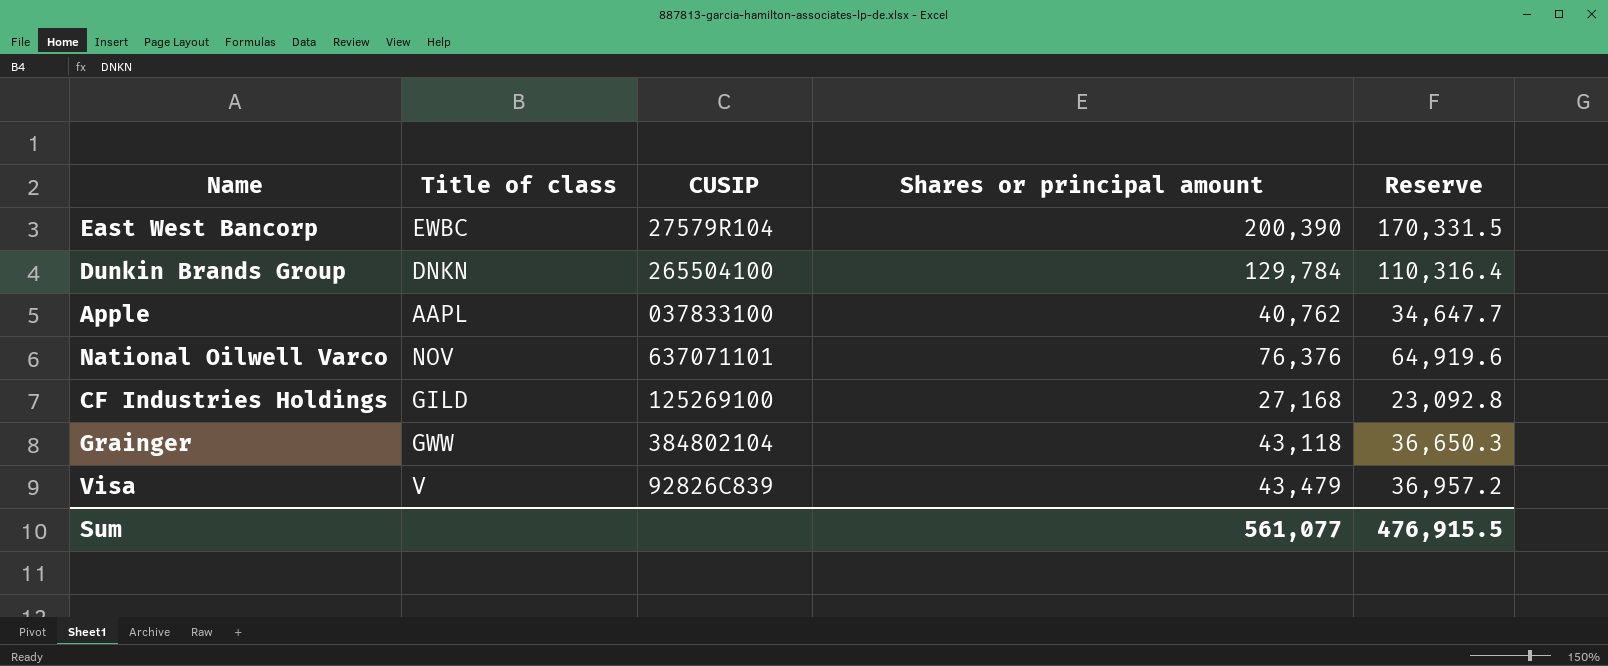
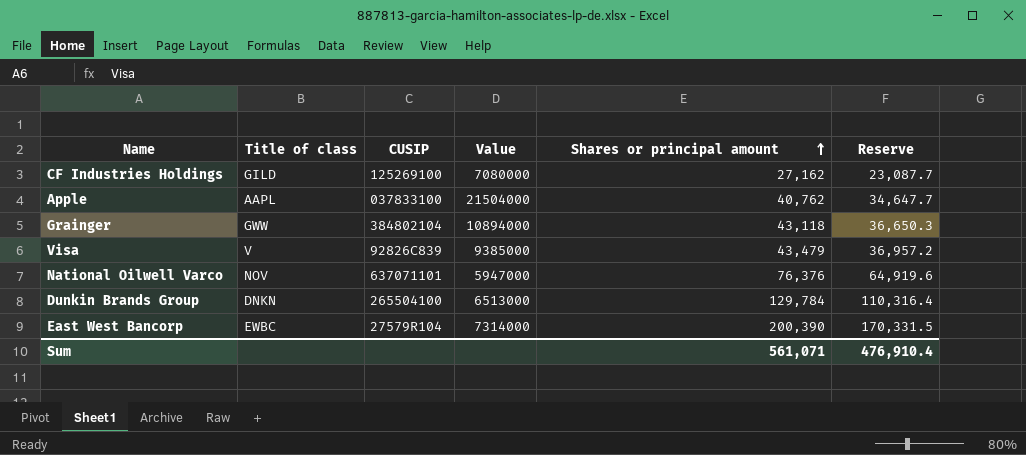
row order: none -> Shares or principal amount ascending
column Value | position: none -> 4
CF Industries Holdings | Shares or principal amount: 27,168 -> 27,162
CF Industries Holdings | Reserve: 23,092.8 -> 23,087.7
Sum | Shares or principal amount: 561,077 -> 561,071
Sum | Reserve: 476,915.5 -> 476,910.4

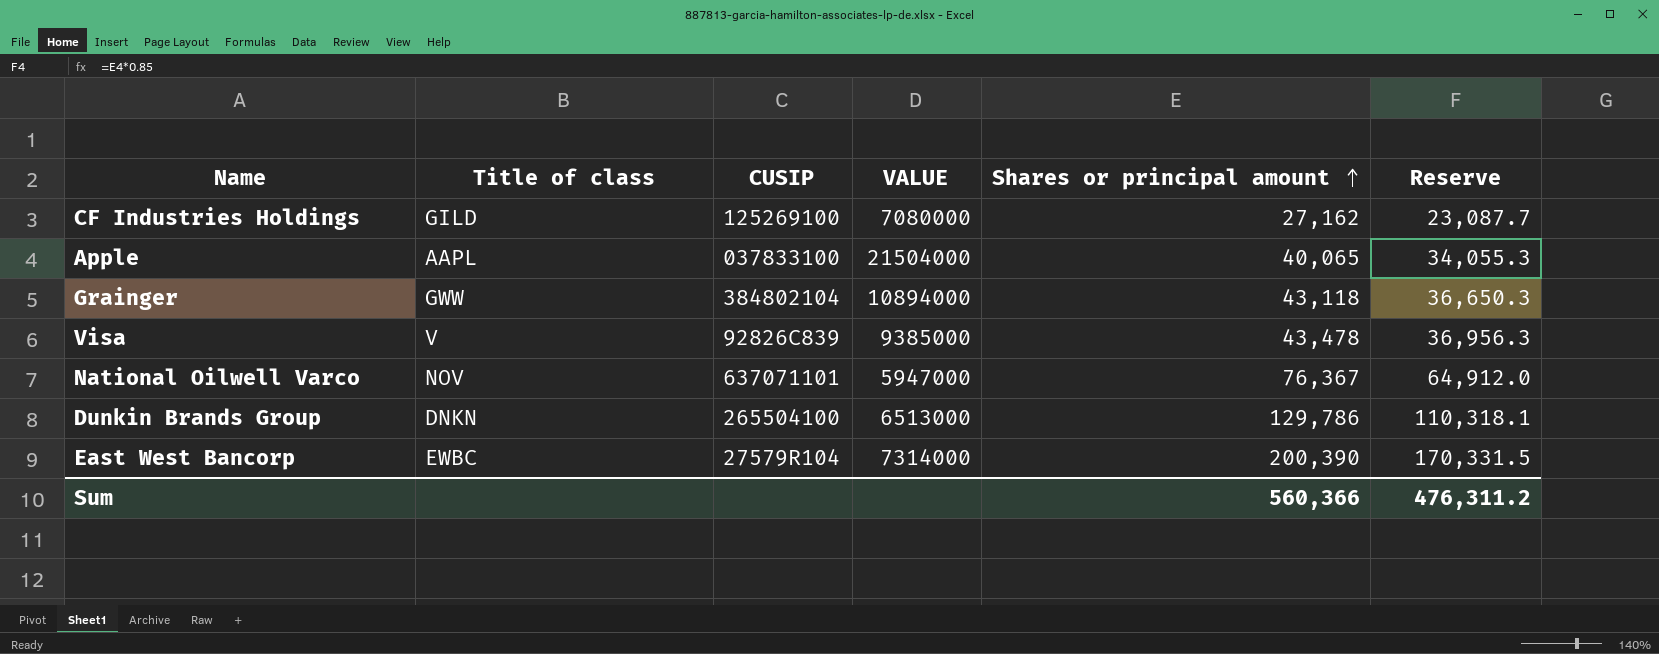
column name: Value -> VALUE
Apple | Shares or principal amount: 40,762 -> 40,065
Apple | Reserve: 34,647.7 -> 34,055.3
Visa | Shares or principal amount: 43,479 -> 43,478
Visa | Reserve: 36,957.2 -> 36,956.3
National Oilwell Varco | Shares or principal amount: 76,376 -> 76,367
National Oilwell Varco | Reserve: 64,919.6 -> 64,912.0
Dunkin Brands Group | Shares or principal amount: 129,784 -> 129,786
Dunkin Brands Group | Reserve: 110,316.4 -> 110,318.1
Sum | Shares or principal amount: 561,071 -> 560,366
Sum | Reserve: 476,910.4 -> 476,311.2

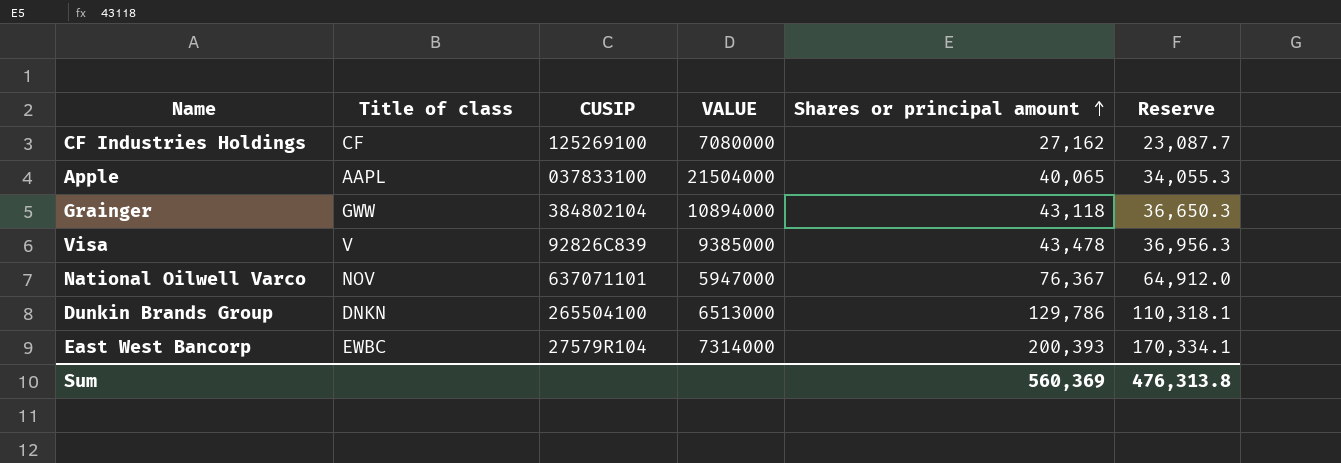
CF Industries Holdings | Title of class: GILD -> CF
East West Bancorp | Shares or principal amount: 200,390 -> 200,393
East West Bancorp | Reserve: 170,331.5 -> 170,334.1
Sum | Shares or principal amount: 560,366 -> 560,369
Sum | Reserve: 476,311.2 -> 476,313.8

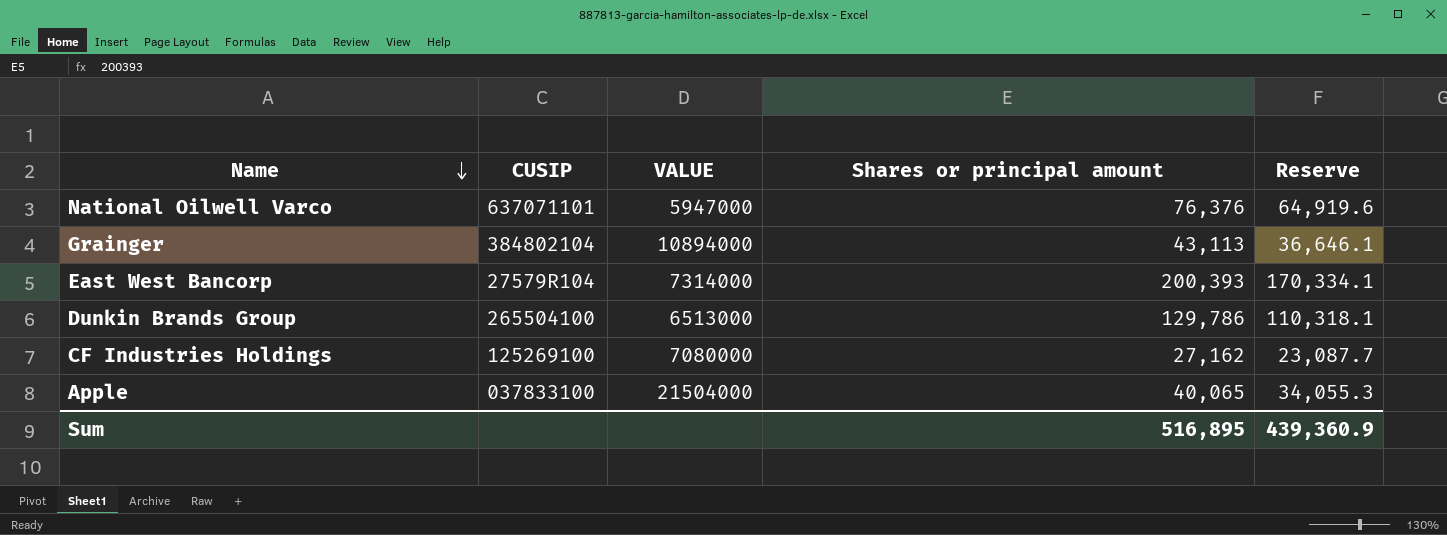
row order: Shares or principal amount ascending -> Name descending
column Title of class | position: 2 -> none
row Visa: V | 92826C839 | 9385000 | 43,478 | 36,956.3 -> none
National Oilwell Varco | Shares or principal amount: 76,367 -> 76,376
National Oilwell Varco | Reserve: 64,912.0 -> 64,919.6
Grainger | Shares or principal amount: 43,118 -> 43,113
Grainger | Reserve: 36,650.3 -> 36,646.1
Sum | Shares or principal amount: 560,369 -> 516,895
Sum | Reserve: 476,313.8 -> 439,360.9

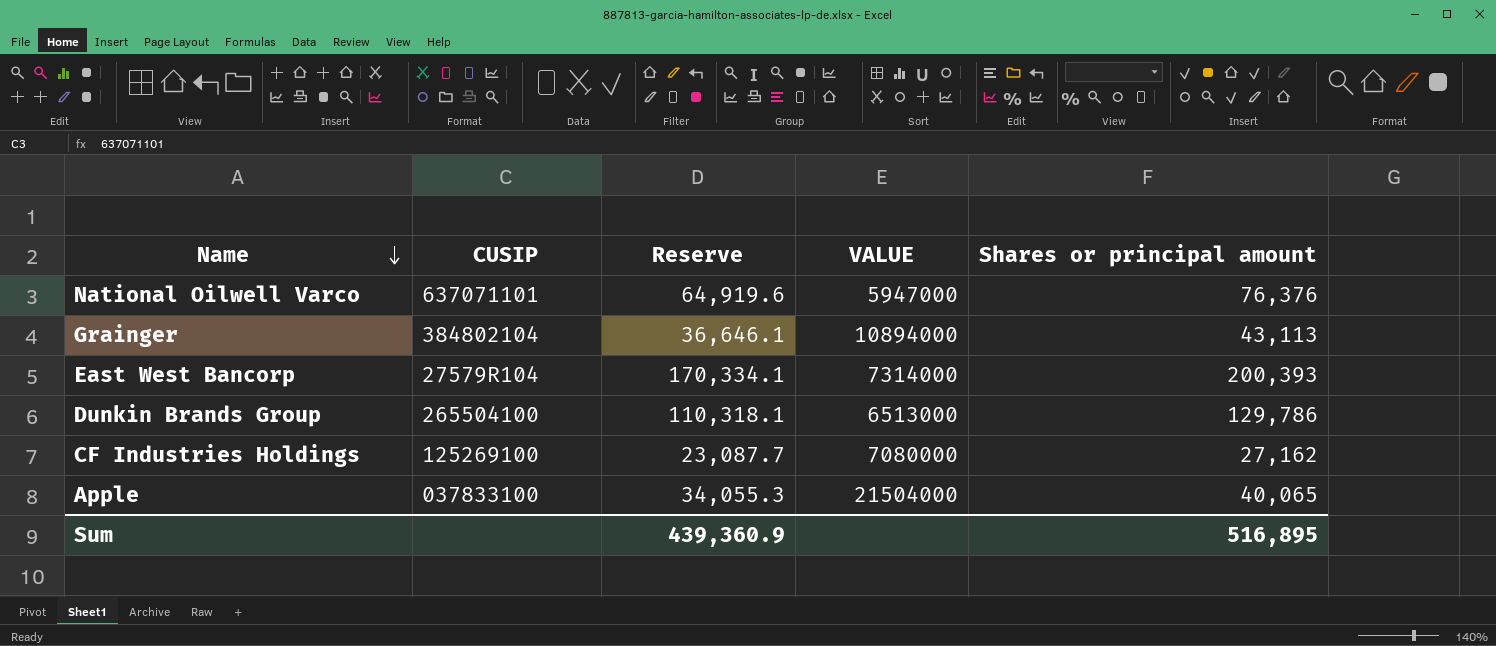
column Reserve | position: 5 -> 3

